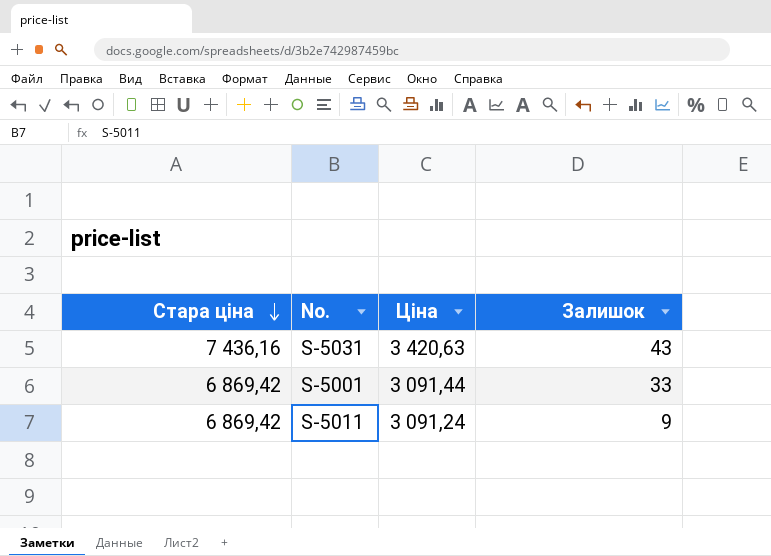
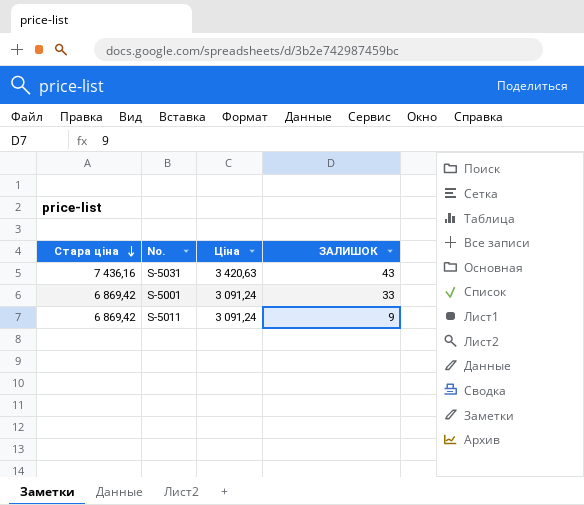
column name: Залишок -> ЗАЛИШОК
S-5001 | Ціна: 3 091,44 -> 3 091,24

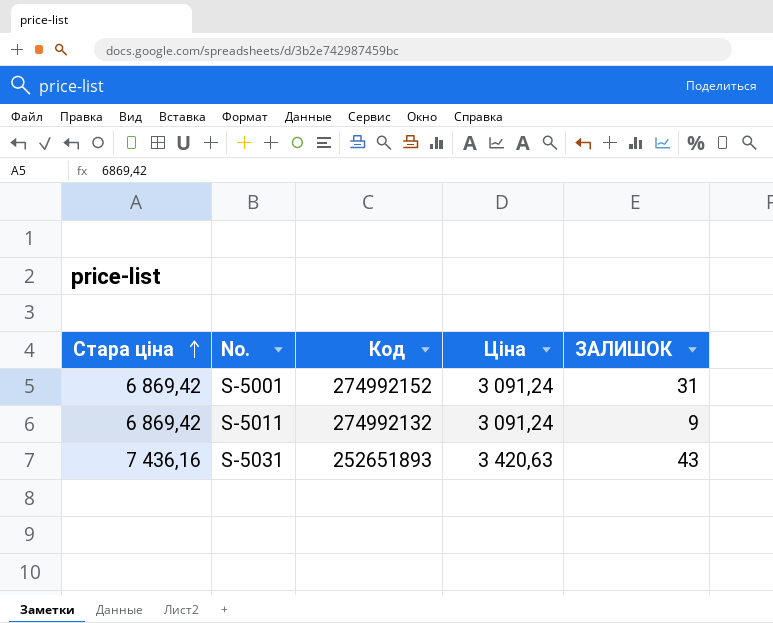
row order: Стара ціна descending -> Стара ціна ascending
column Код | position: none -> 3
S-5001 | ЗАЛИШОК: 33 -> 31

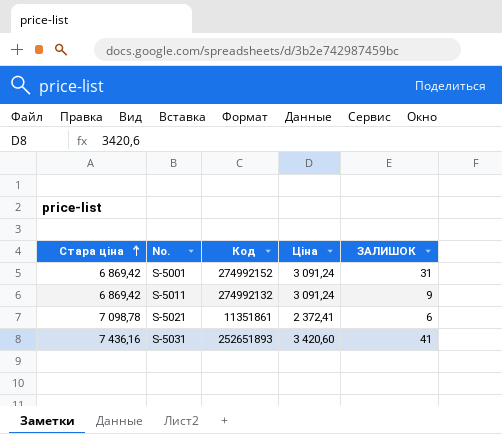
row S-5021: none -> 7 098,78 | 11351861 | 2 372,41 | 6
S-5031 | Ціна: 3 420,63 -> 3 420,60
S-5031 | ЗАЛИШОК: 43 -> 41

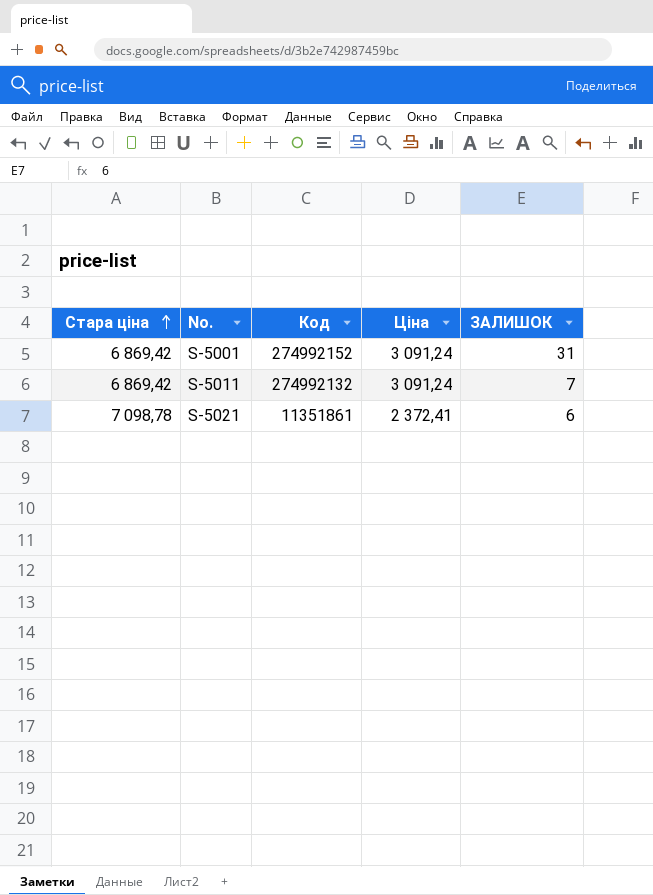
row S-5031: 7 436,16 | 252651893 | 3 420,60 | 41 -> none
S-5011 | ЗАЛИШОК: 9 -> 7

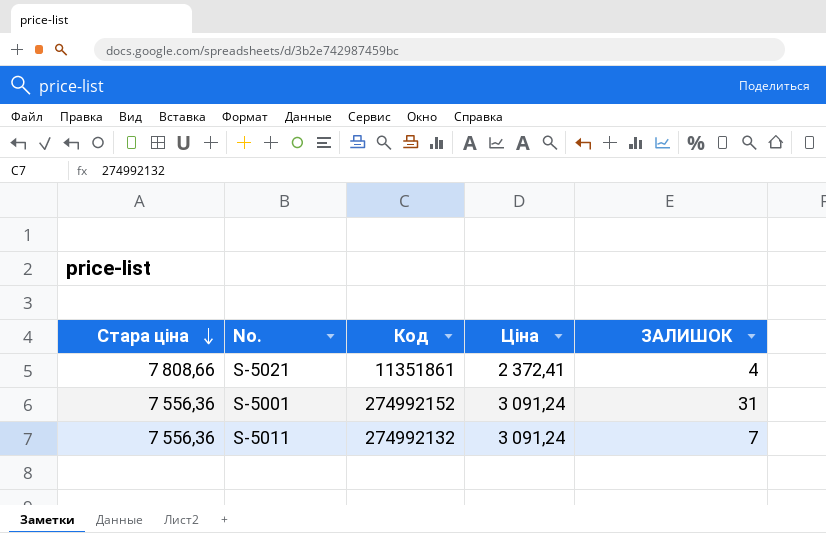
row order: Стара ціна ascending -> Стара ціна descending
S-5021 | Стара ціна: 7 098,78 -> 7 808,66
S-5021 | ЗАЛИШОК: 6 -> 4
S-5001 | Стара ціна: 6 869,42 -> 7 556,36
S-5011 | Стара ціна: 6 869,42 -> 7 556,36

